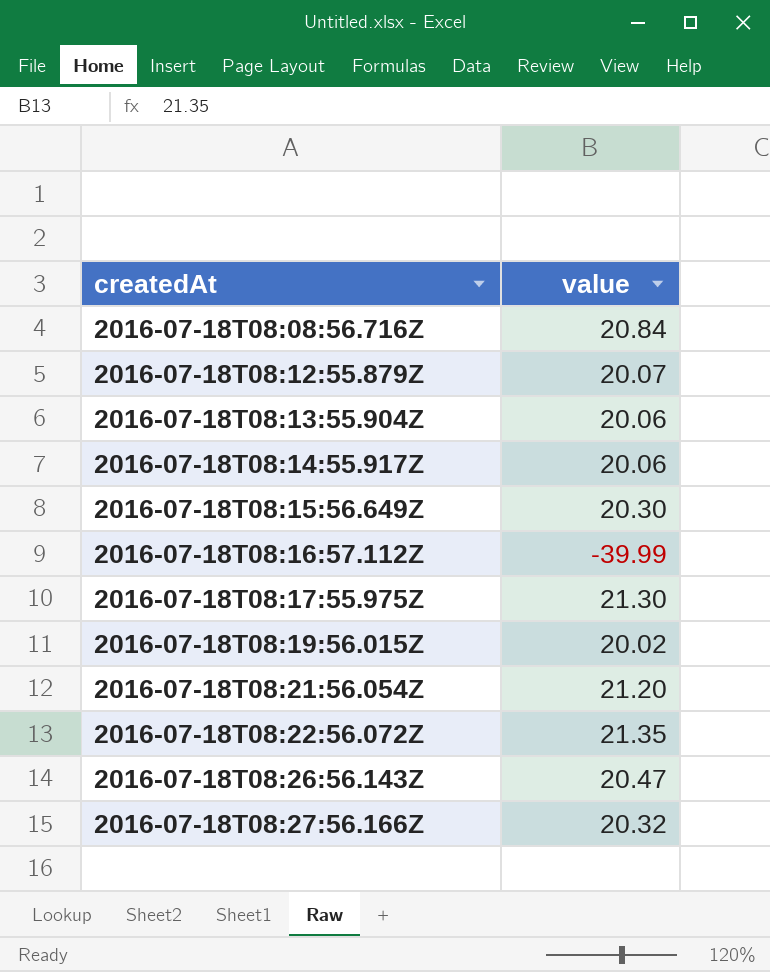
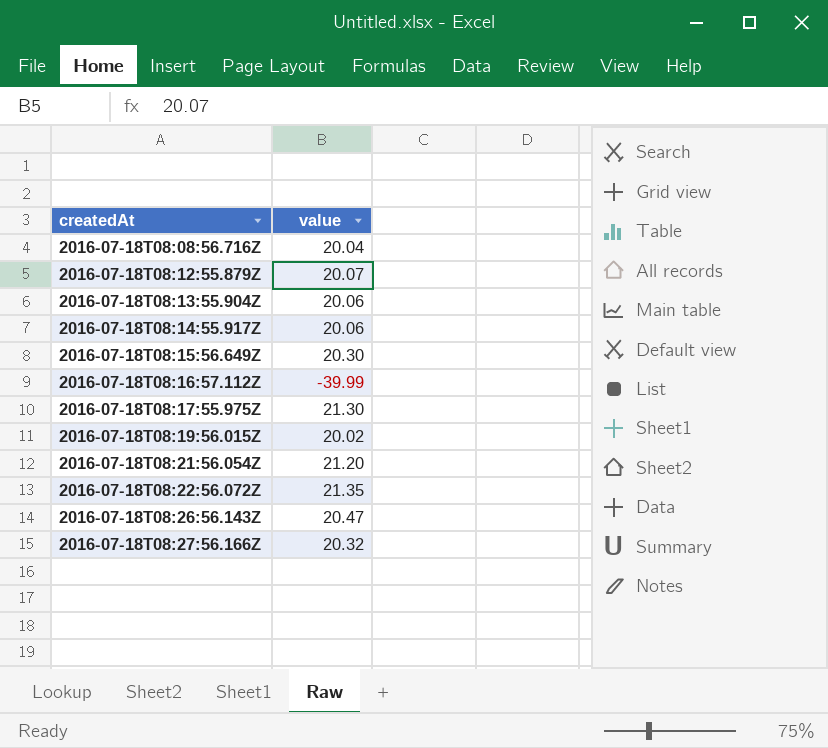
2016-07-18T08:08:56.716Z | value: 20.84 -> 20.04

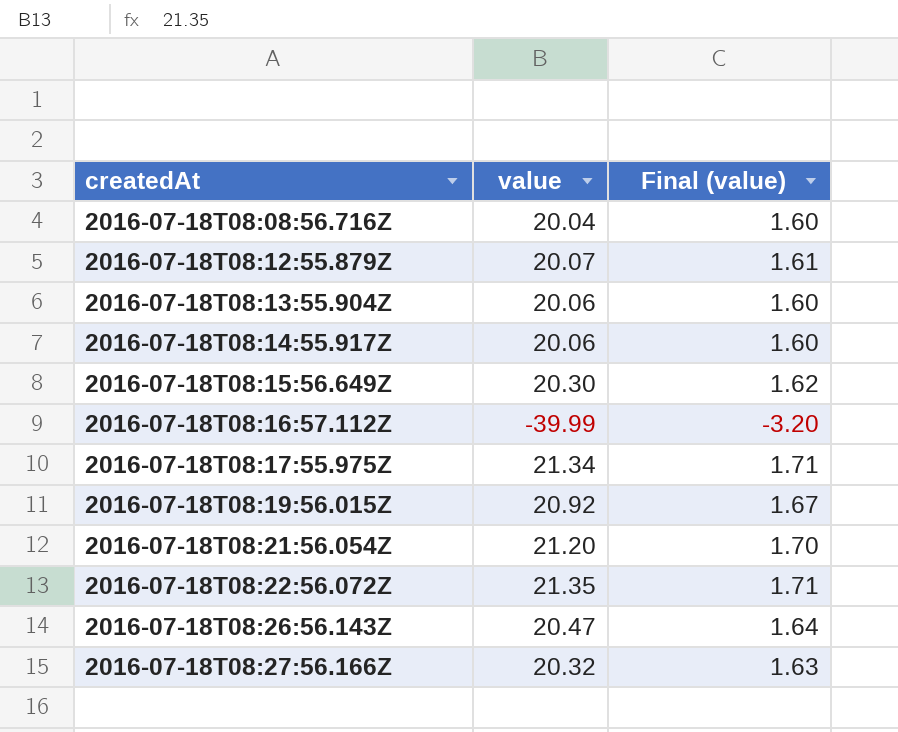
column Final (value) | formula: none -> [value] * 0.08
2016-07-18T08:17:55.975Z | value: 21.30 -> 21.34
2016-07-18T08:19:56.015Z | value: 20.02 -> 20.92

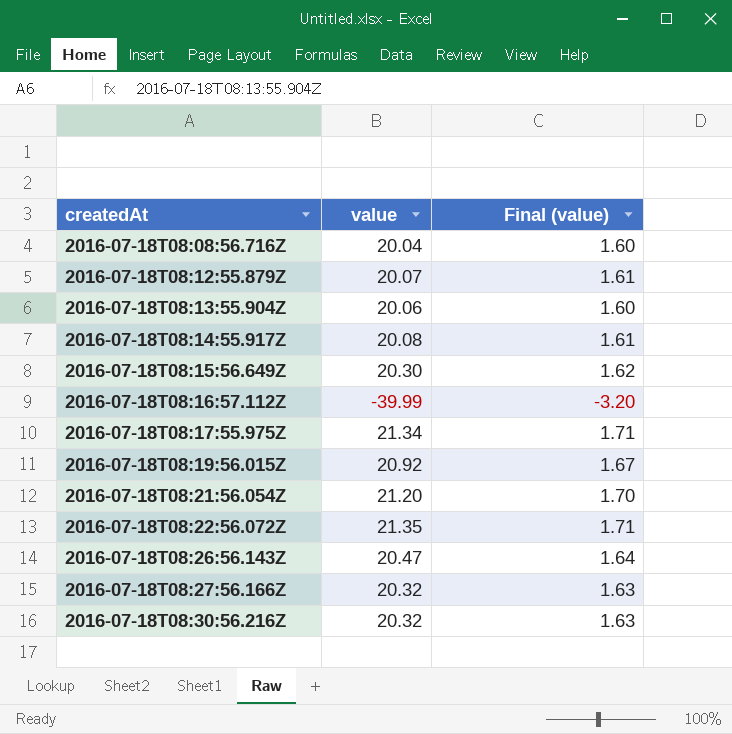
2016-07-18T08:14:55.917Z | value: 20.06 -> 20.08
2016-07-18T08:14:55.917Z | Final (value): 1.60 -> 1.61
row 2016-07-18T08:30:56.216Z: none -> 20.32 | 1.63

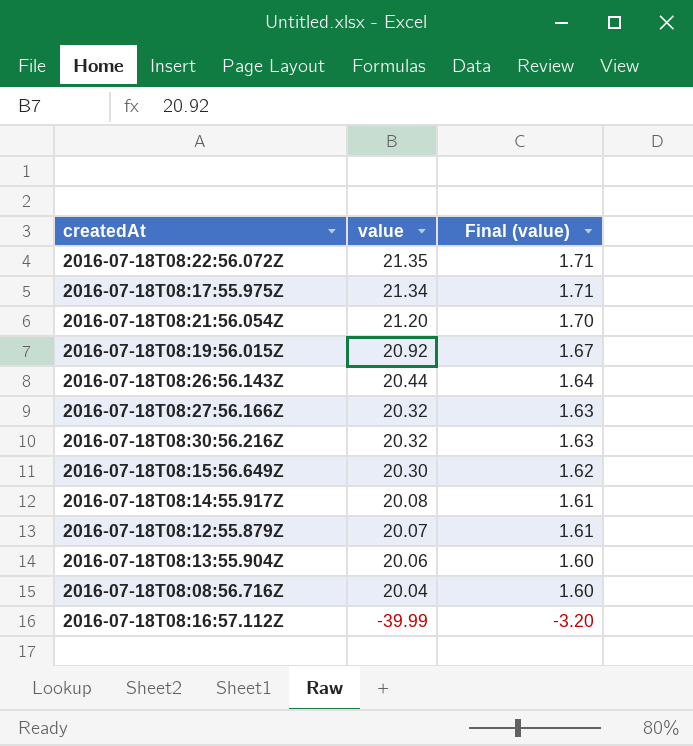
row order: createdAt ascending -> value descending
2016-07-18T08:26:56.143Z | value: 20.47 -> 20.44

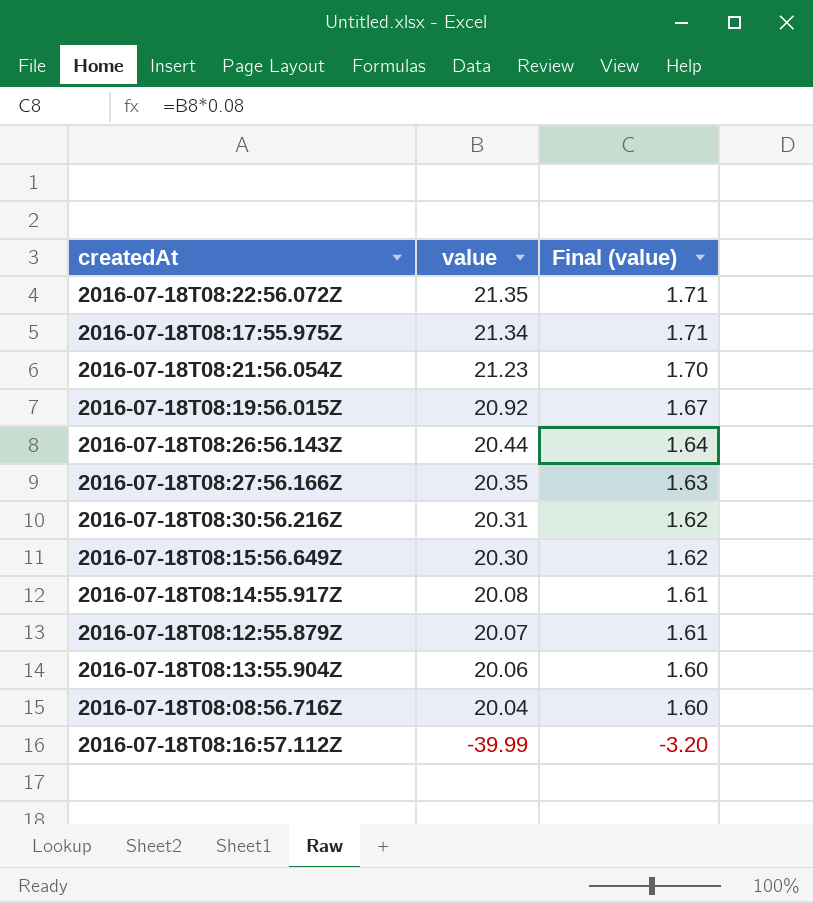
2016-07-18T08:21:56.054Z | value: 21.20 -> 21.23
2016-07-18T08:27:56.166Z | value: 20.32 -> 20.35
2016-07-18T08:30:56.216Z | value: 20.32 -> 20.31
2016-07-18T08:30:56.216Z | Final (value): 1.63 -> 1.62

